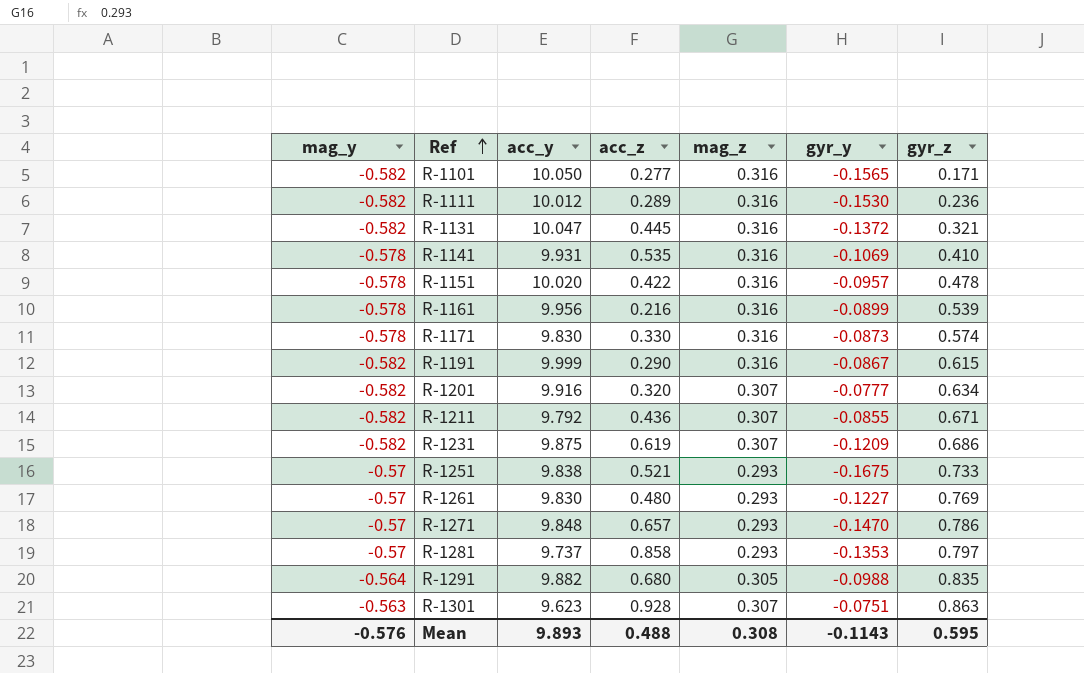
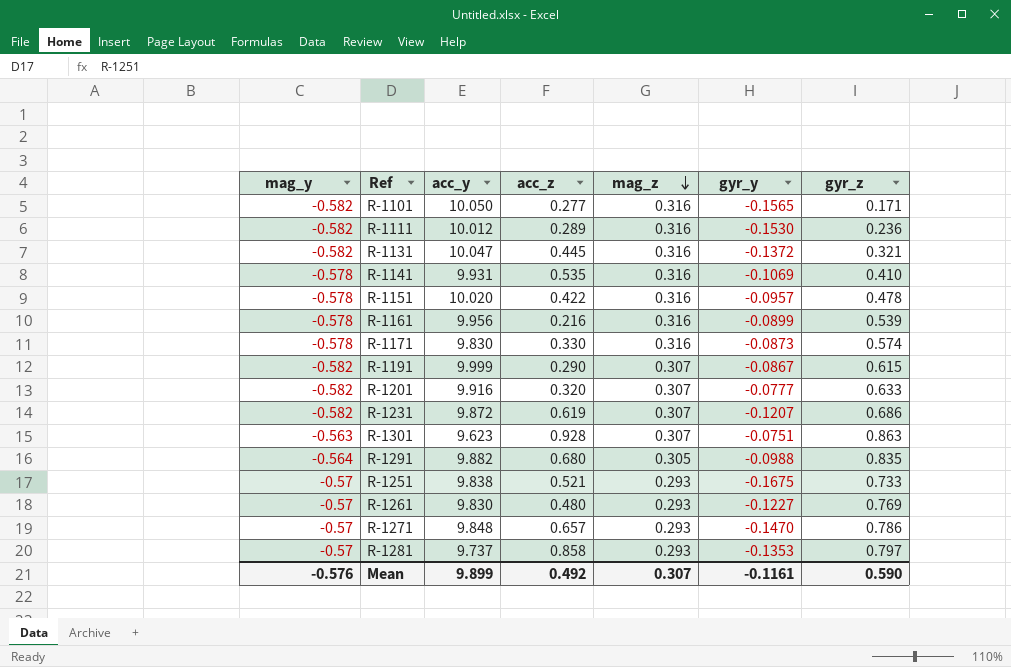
row order: Ref ascending -> mag_z descending
row R-1211: -0.582 | 9.792 | 0.436 | 0.307 | -0.0855 | 0.671 -> none
R-1191 | mag_z: 0.316 -> 0.307
R-1201 | gyr_z: 0.634 -> 0.633
R-1231 | acc_y: 9.875 -> 9.872
R-1231 | gyr_y: -0.1209 -> -0.1207
Mean | acc_y: 9.893 -> 9.899
Mean | acc_z: 0.488 -> 0.492
Mean | mag_z: 0.308 -> 0.307
Mean | gyr_y: -0.1143 -> -0.1161
Mean | gyr_z: 0.595 -> 0.590

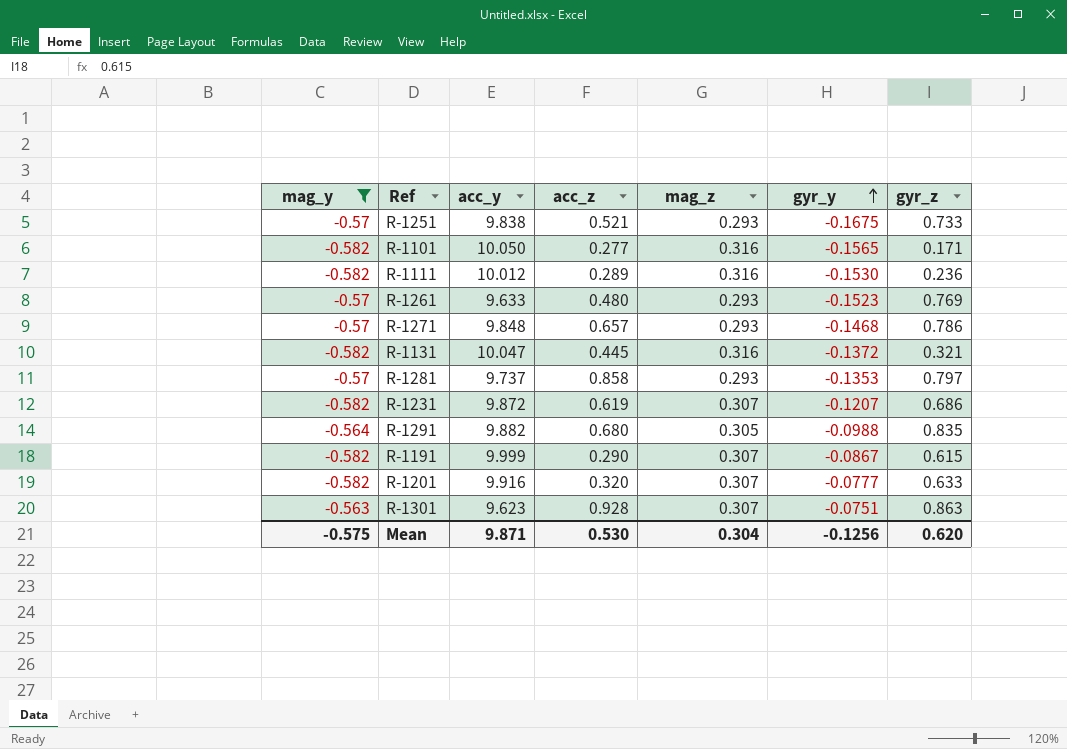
filter: none -> mag_y != -0.578
row order: mag_z descending -> gyr_y ascending
R-1261 | acc_y: 9.830 -> 9.633
R-1261 | gyr_y: -0.1227 -> -0.1523
R-1271 | gyr_y: -0.1470 -> -0.1468
Mean | mag_y: -0.576 -> -0.575
Mean | acc_y: 9.899 -> 9.871
Mean | acc_z: 0.492 -> 0.530
Mean | mag_z: 0.307 -> 0.304
Mean | gyr_y: -0.1161 -> -0.1256
Mean | gyr_z: 0.590 -> 0.620

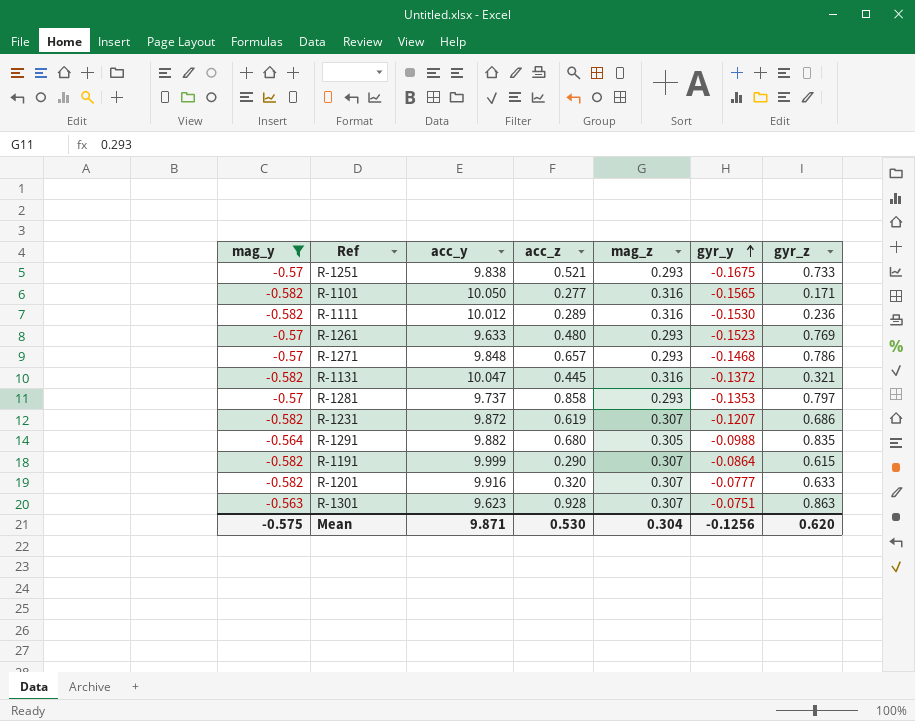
R-1191 | gyr_y: -0.0867 -> -0.0864

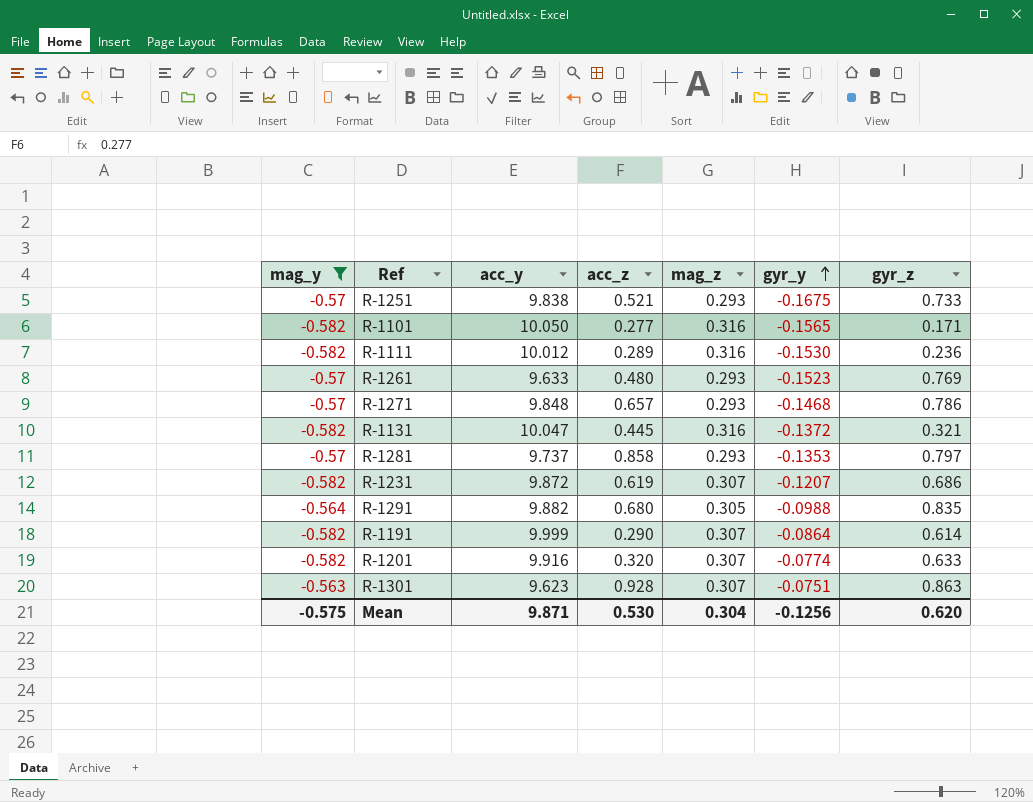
R-1191 | gyr_z: 0.615 -> 0.614
R-1201 | gyr_y: -0.0777 -> -0.0774

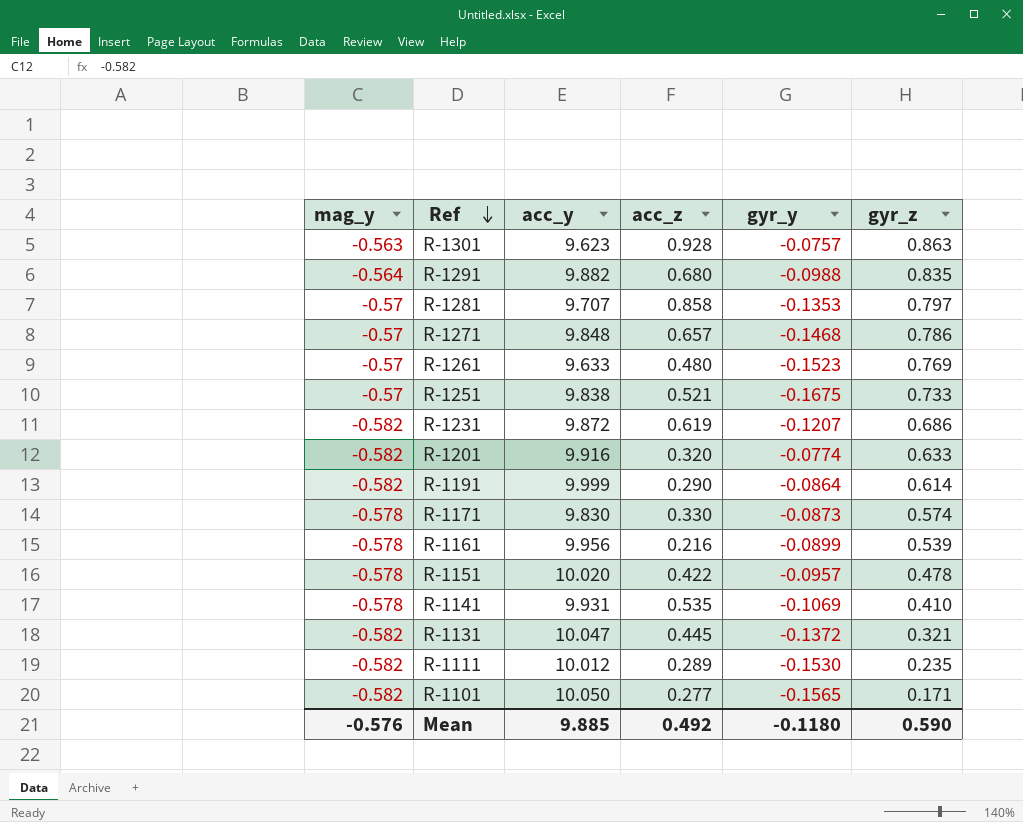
filter: mag_y != -0.578 -> none
row order: gyr_y ascending -> Ref descending
column mag_z | position: 5 -> none
R-1301 | gyr_y: -0.0751 -> -0.0757
R-1281 | acc_y: 9.737 -> 9.707
R-1111 | gyr_z: 0.236 -> 0.235
Mean | mag_y: -0.575 -> -0.576
Mean | acc_y: 9.871 -> 9.885
Mean | acc_z: 0.530 -> 0.492
Mean | gyr_y: -0.1256 -> -0.1180
Mean | gyr_z: 0.620 -> 0.590

